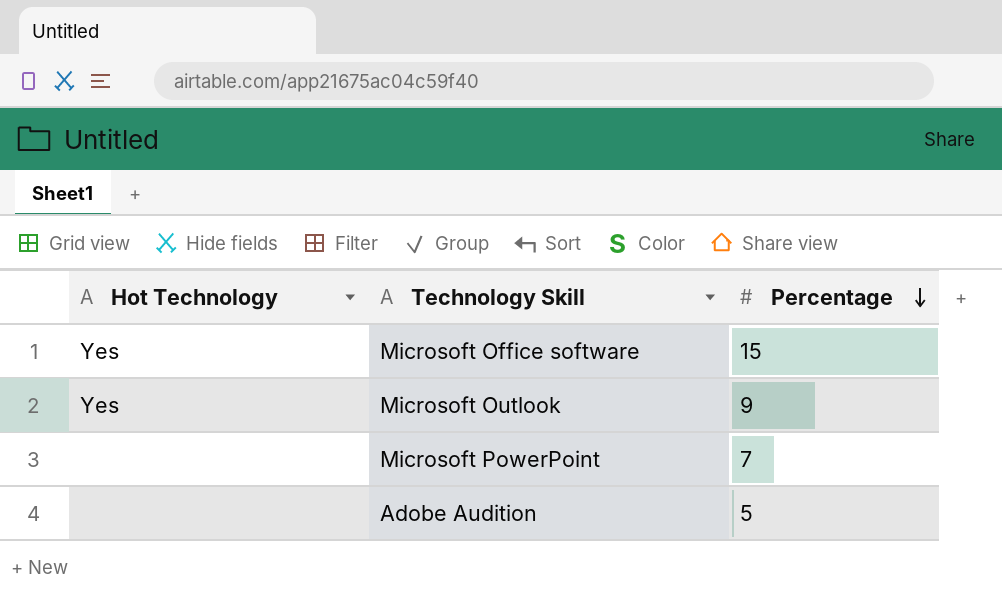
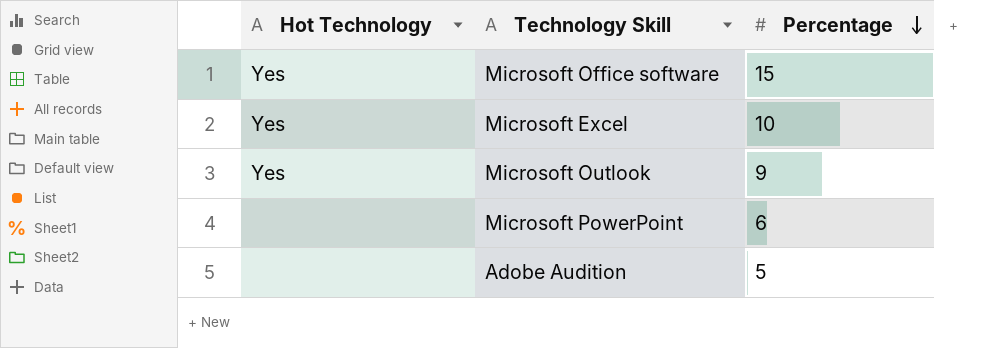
row Microsoft Excel: none -> Yes | 10
Microsoft PowerPoint | Percentage: 7 -> 6

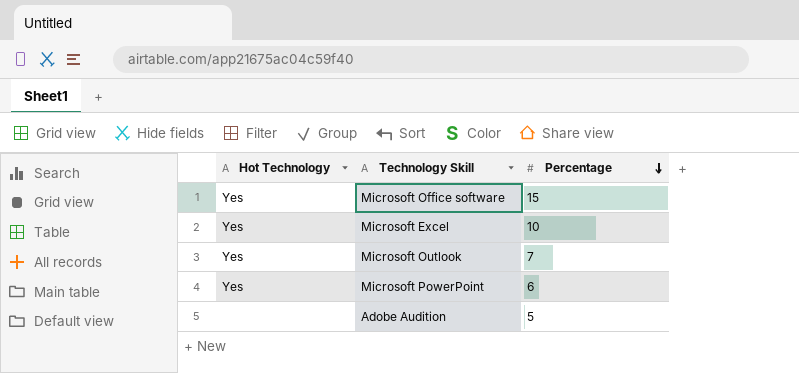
Microsoft Outlook | Percentage: 9 -> 7
Microsoft PowerPoint | Hot Technology: none -> Yes

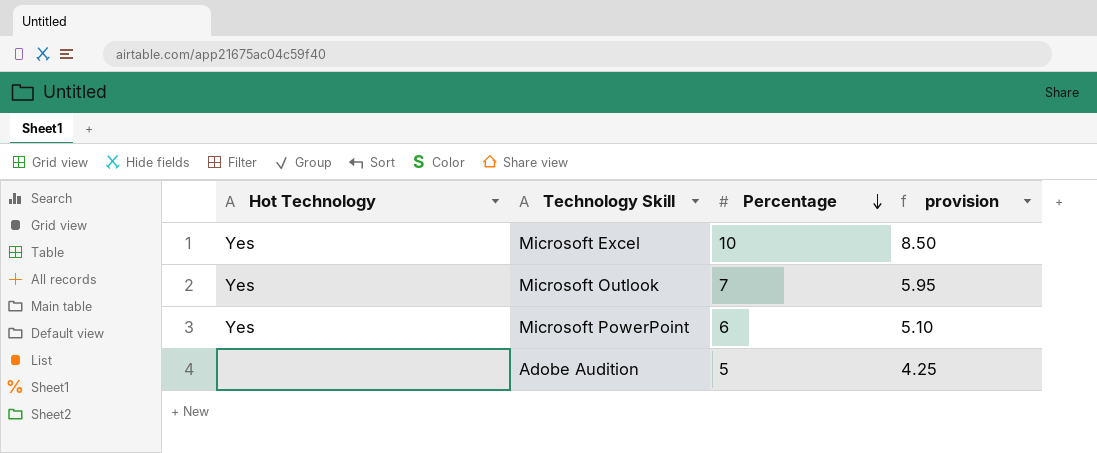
column provision | formula: none -> [Percentage] * 0.85
row Microsoft Office software: Yes | 15 -> none

